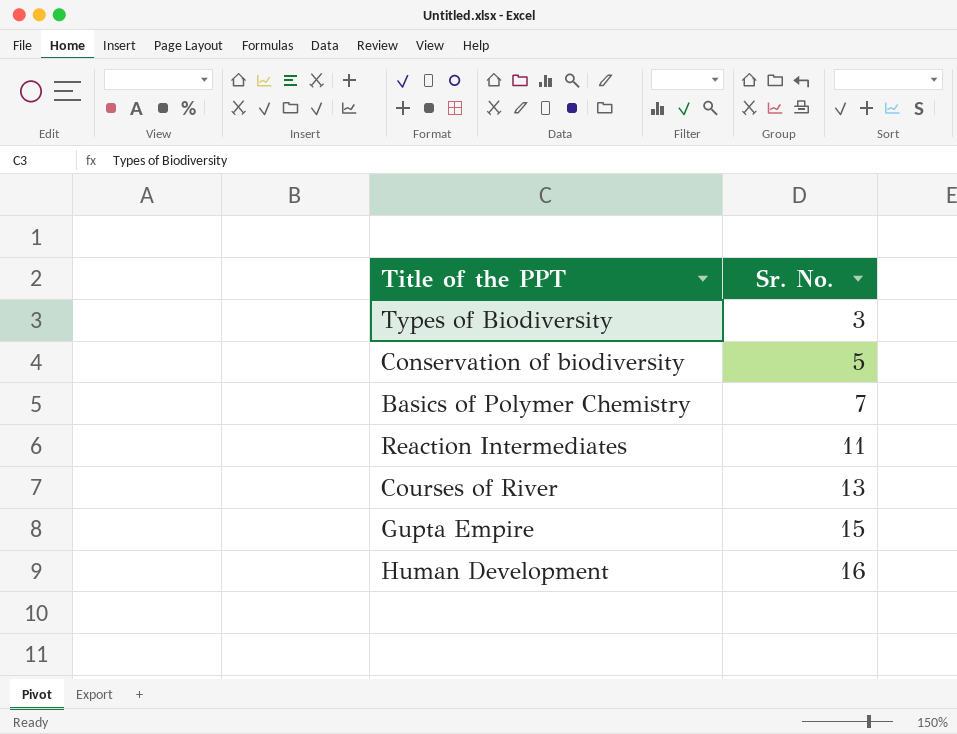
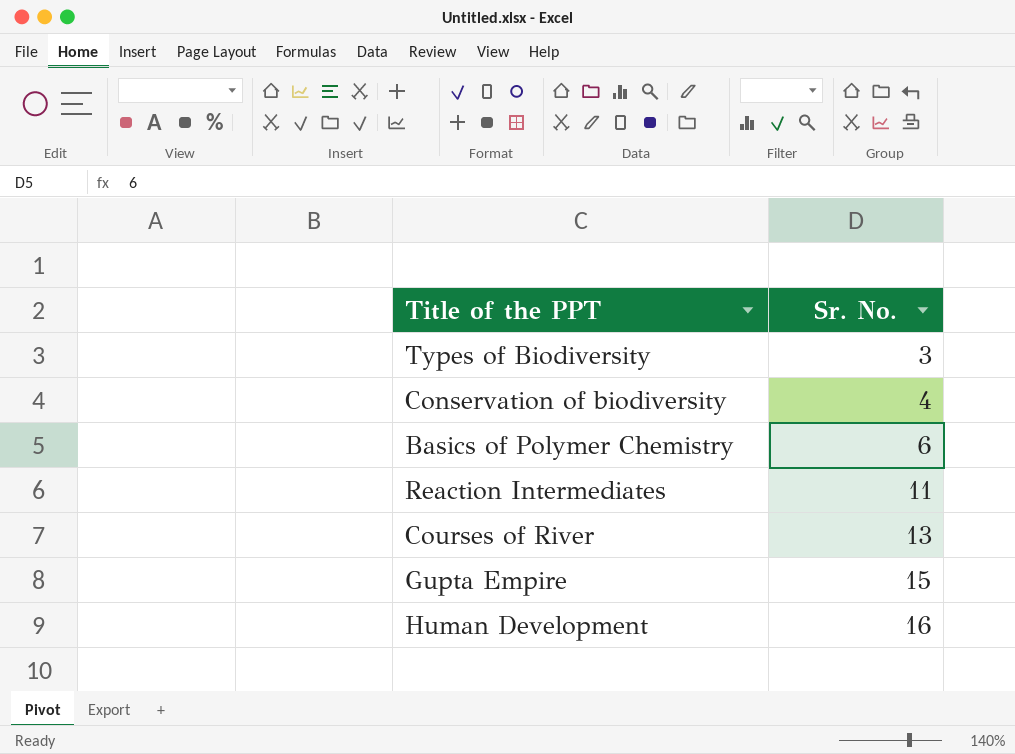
Conservation of biodiversity | Sr. No.: 5 -> 4
Basics of Polymer Chemistry | Sr. No.: 7 -> 6

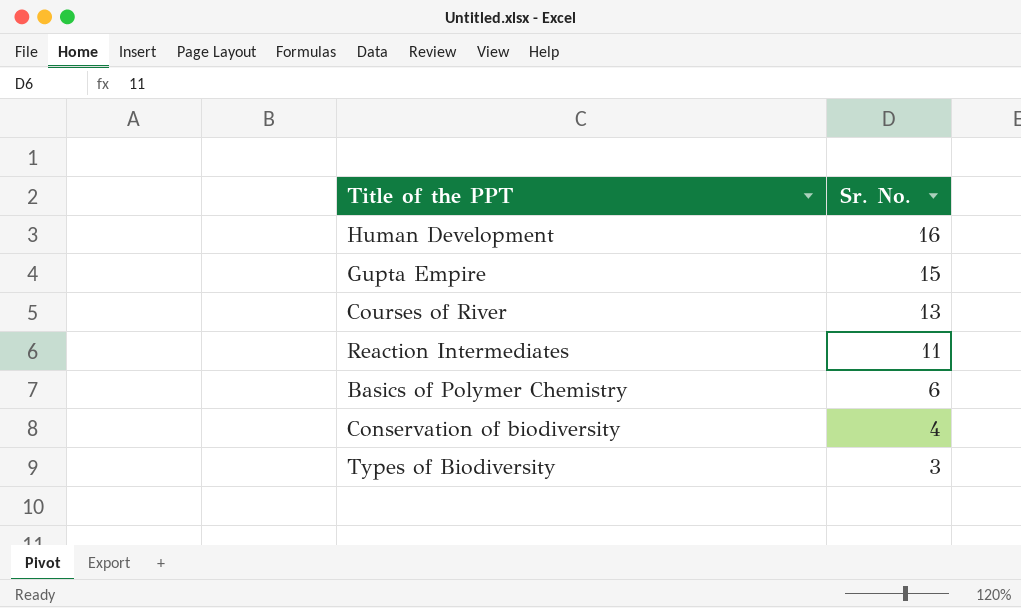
row order: Sr. No. ascending -> Sr. No. descending

